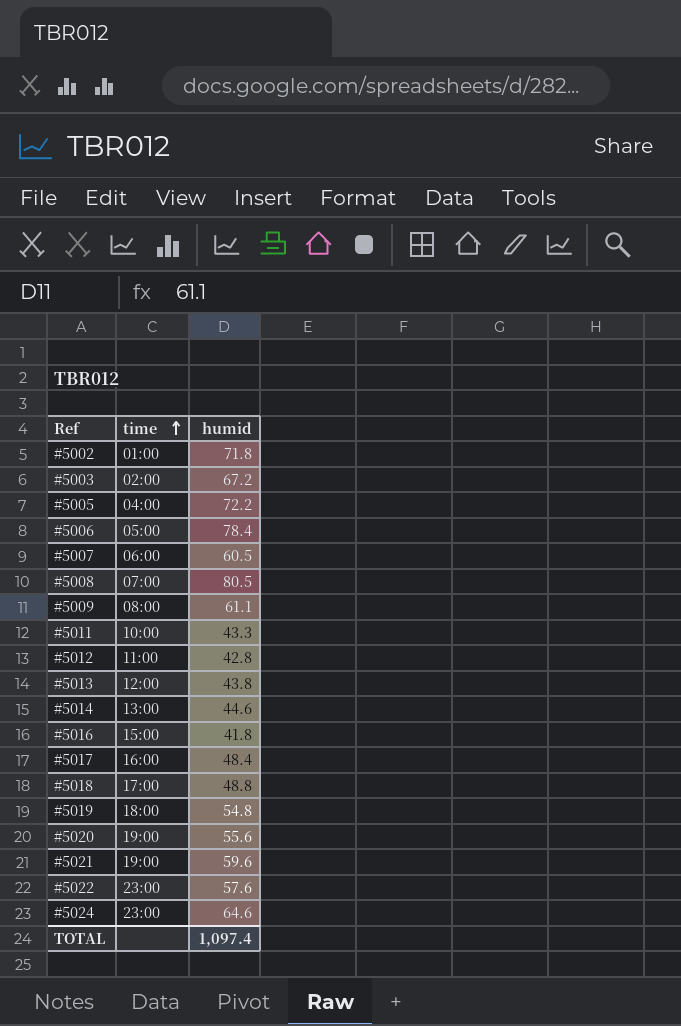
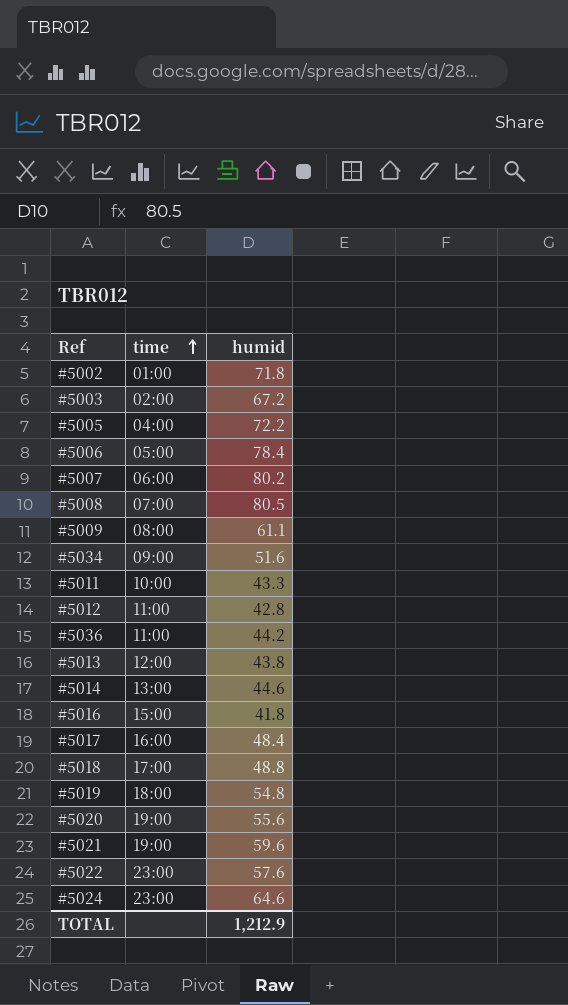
#5007 | humid: 60.5 -> 80.2
row #5034: none -> 09:00 | 51.6
row #5036: none -> 11:00 | 44.2
TOTAL | humid: 1,097.4 -> 1,212.9

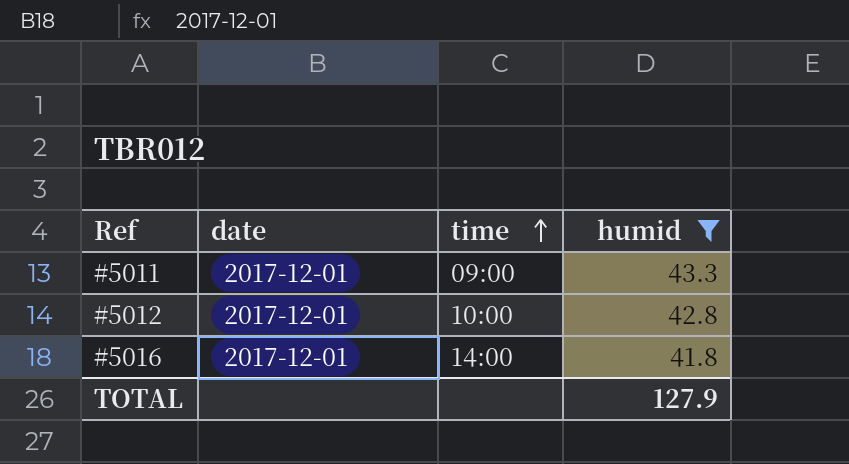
filter: none -> humid <= 43.3
column date | position: none -> 2
#5011 | time: 10:00 -> 09:00
#5012 | time: 11:00 -> 10:00
#5016 | time: 15:00 -> 14:00
TOTAL | humid: 1,212.9 -> 127.9

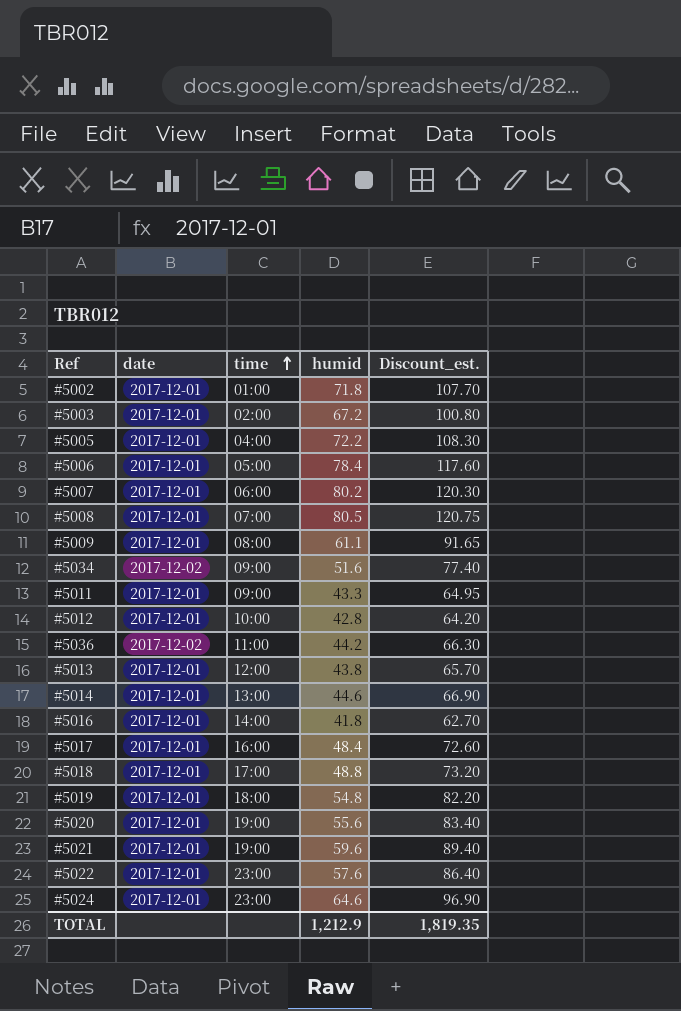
filter: humid <= 43.3 -> none
column Discount_est. | formula: none -> [humid] * 1.5
TOTAL | humid: 127.9 -> 1,212.9

